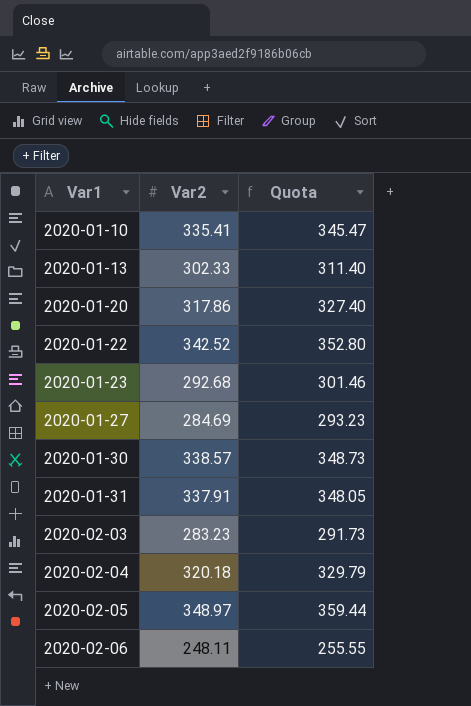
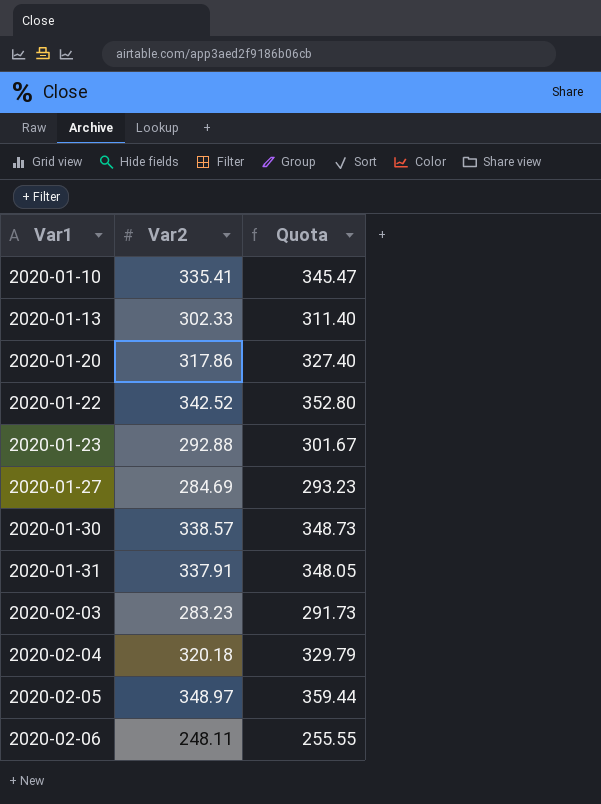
2020-01-23 | Var2: 292.68 -> 292.88
2020-01-23 | Quota: 301.46 -> 301.67

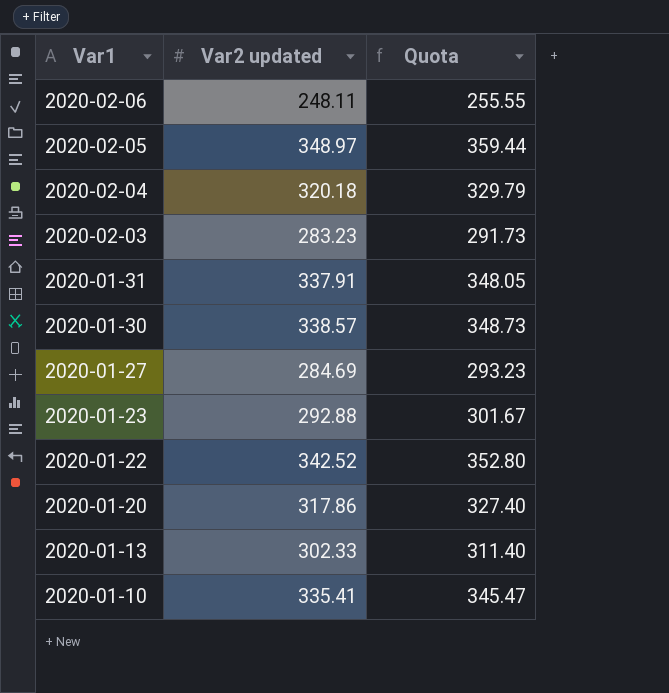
row order: Var1 ascending -> Var1 descending
column name: Var2 -> Var2 updated

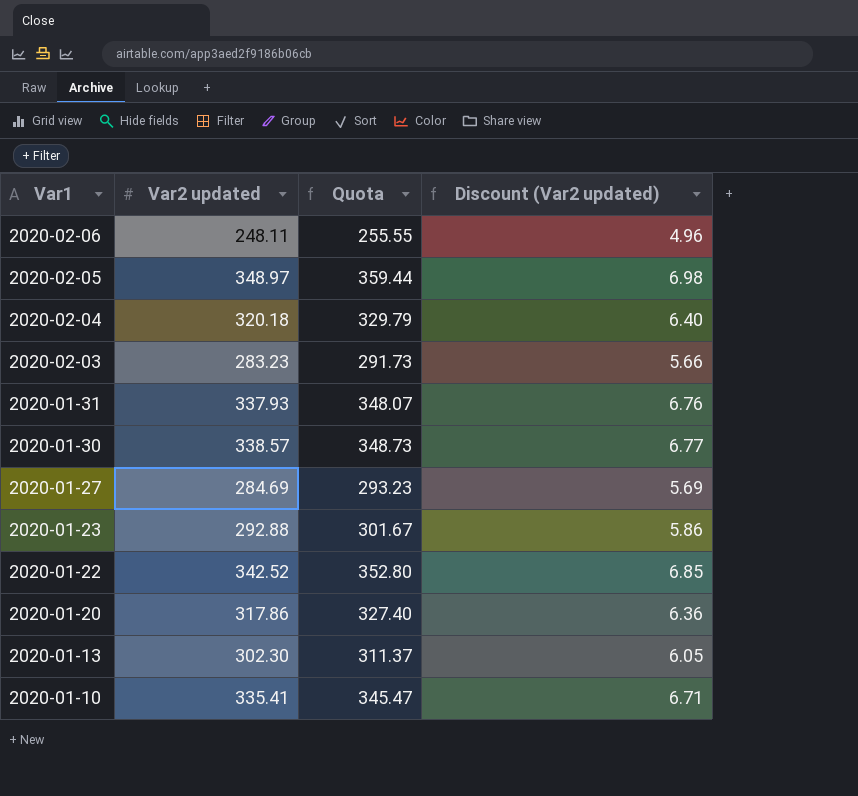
column Discount (Var2 updated) | formula: none -> [Var2 updated] * 0.02
2020-01-31 | Var2 updated: 337.91 -> 337.93
2020-01-31 | Quota: 348.05 -> 348.07
2020-01-13 | Var2 updated: 302.33 -> 302.30
2020-01-13 | Quota: 311.40 -> 311.37

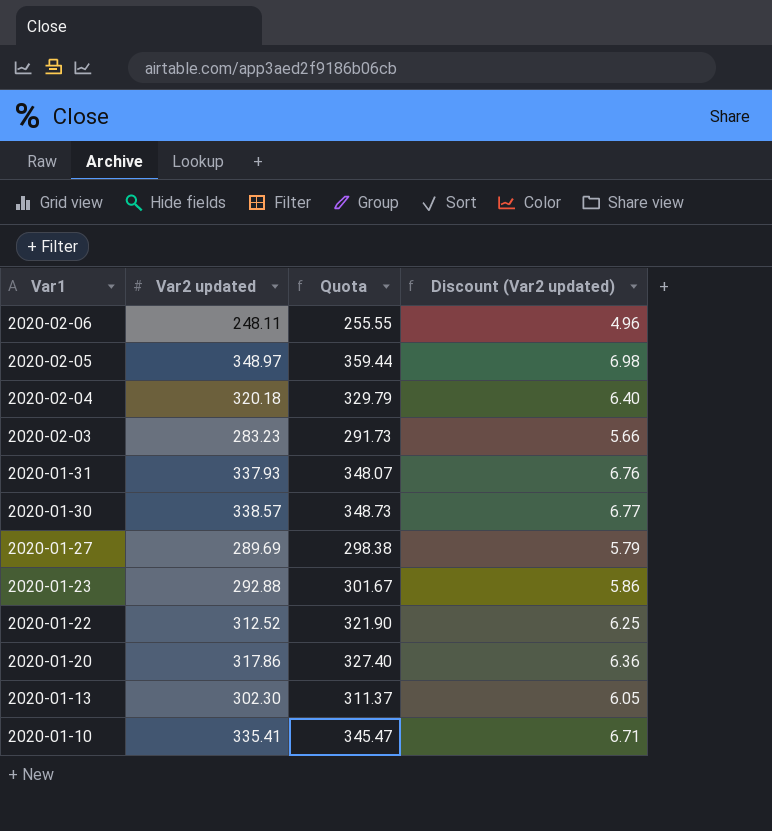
2020-01-27 | Var2 updated: 284.69 -> 289.69
2020-01-27 | Quota: 293.23 -> 298.38
2020-01-27 | Discount (Var2 updated): 5.69 -> 5.79
2020-01-22 | Var2 updated: 342.52 -> 312.52
2020-01-22 | Quota: 352.80 -> 321.90
2020-01-22 | Discount (Var2 updated): 6.85 -> 6.25

